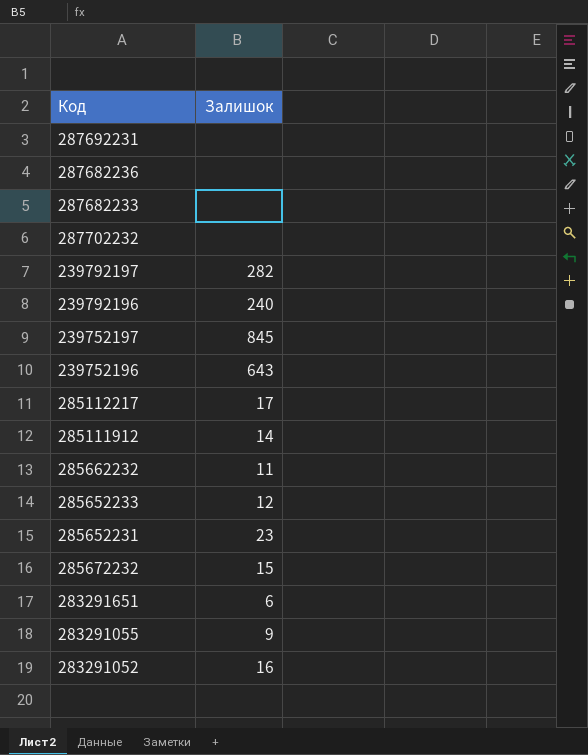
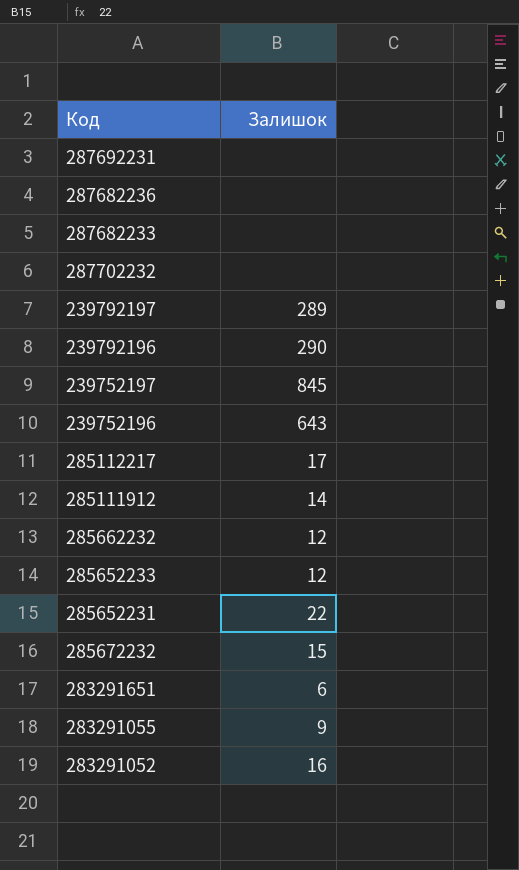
239792197 | Залишок: 282 -> 289
239792196 | Залишок: 240 -> 290
285662232 | Залишок: 11 -> 12
285652231 | Залишок: 23 -> 22

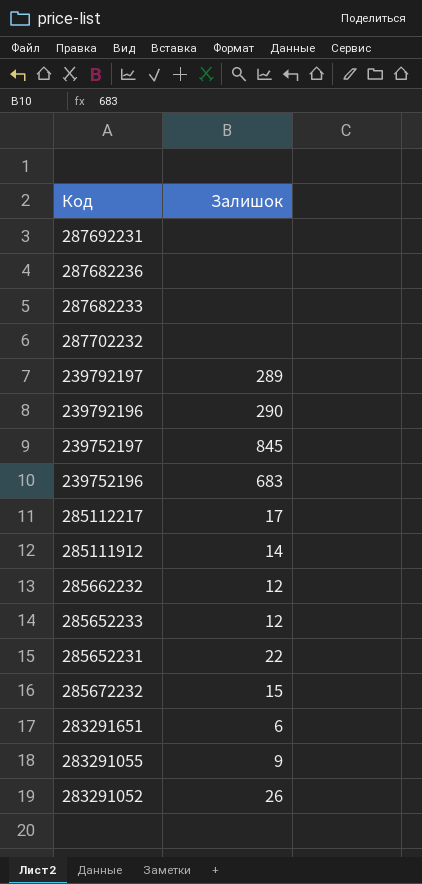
239752196 | Залишок: 643 -> 683
283291052 | Залишок: 16 -> 26

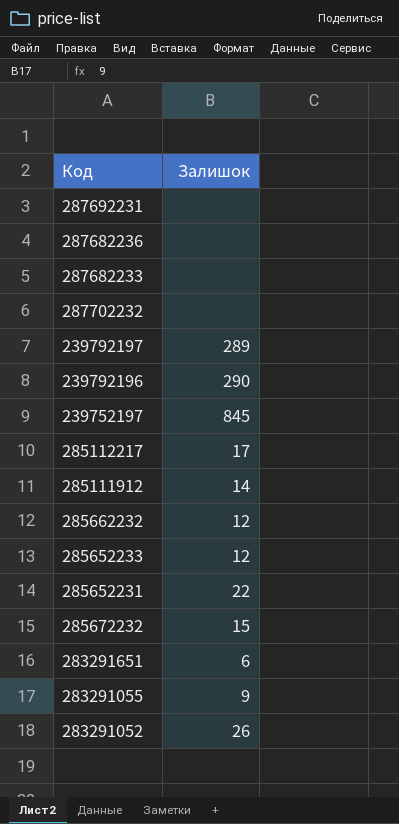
row 239752196: 683 -> none

